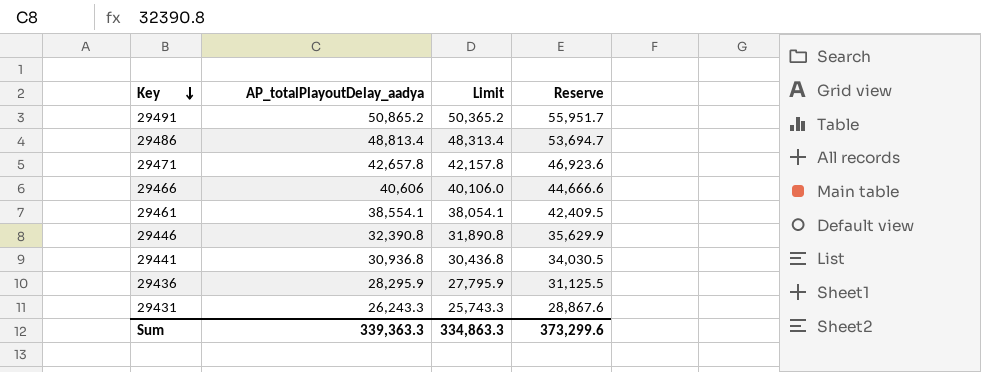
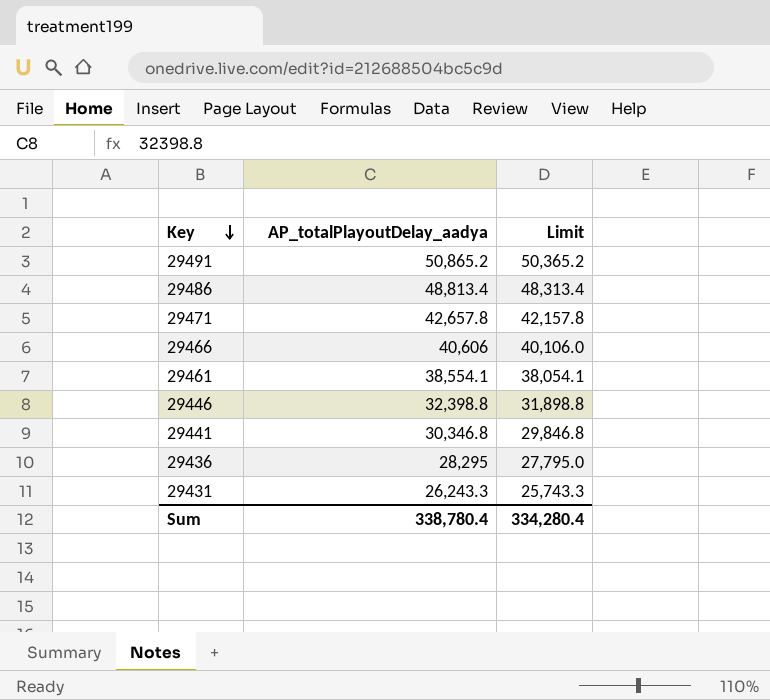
column Reserve | formula: [AP_totalPlayoutDelay_aadya] * 1.1 -> none
29446 | AP_totalPlayoutDelay_aadya: 32,390.8 -> 32,398.8
29446 | Limit: 31,890.8 -> 31,898.8
29441 | AP_totalPlayoutDelay_aadya: 30,936.8 -> 30,346.8
29441 | Limit: 30,436.8 -> 29,846.8
29436 | AP_totalPlayoutDelay_aadya: 28,295.9 -> 28,295
29436 | Limit: 27,795.9 -> 27,795.0
Sum | AP_totalPlayoutDelay_aadya: 339,363.3 -> 338,780.4
Sum | Limit: 334,863.3 -> 334,280.4

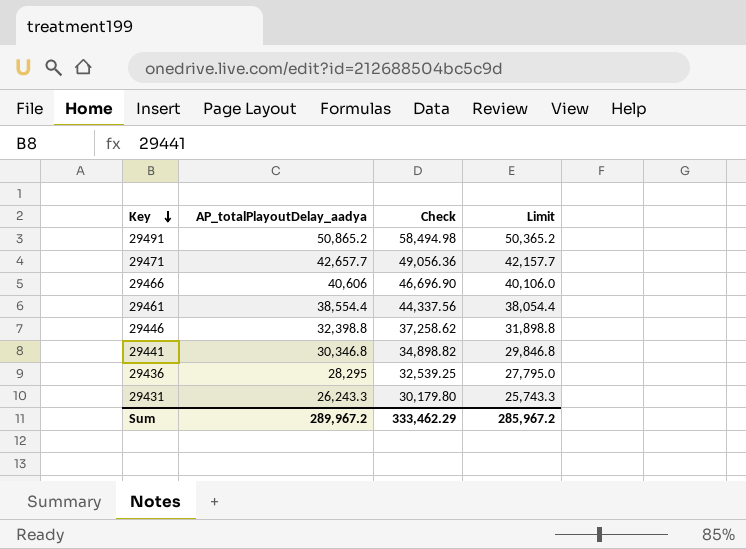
column Check | formula: none -> [AP_totalPlayoutDelay_aadya] * 1.15
row 29486: 48,813.4 | 48,313.4 -> none
29471 | AP_totalPlayoutDelay_aadya: 42,657.8 -> 42,657.7
29471 | Limit: 42,157.8 -> 42,157.7
29461 | AP_totalPlayoutDelay_aadya: 38,554.1 -> 38,554.4
29461 | Limit: 38,054.1 -> 38,054.4
Sum | AP_totalPlayoutDelay_aadya: 338,780.4 -> 289,967.2
Sum | Limit: 334,280.4 -> 285,967.2

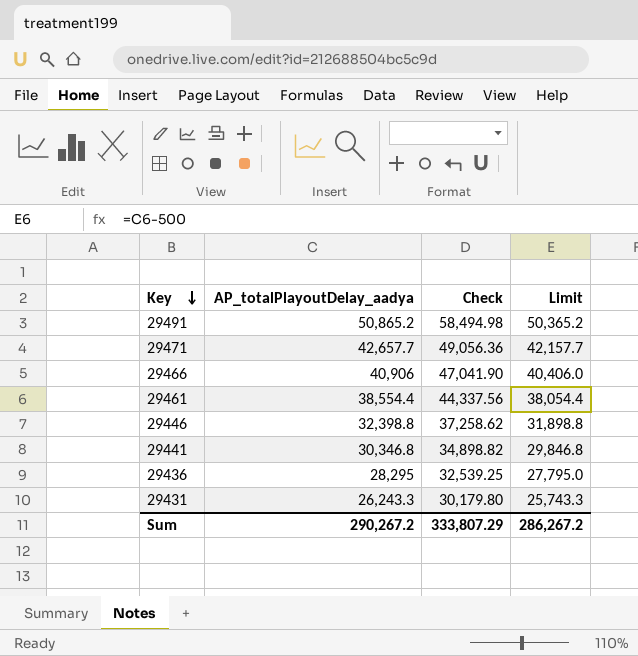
29466 | AP_totalPlayoutDelay_aadya: 40,606 -> 40,906
29466 | Check: 46,696.90 -> 47,041.90
29466 | Limit: 40,106.0 -> 40,406.0
Sum | AP_totalPlayoutDelay_aadya: 289,967.2 -> 290,267.2
Sum | Check: 333,462.29 -> 333,807.29
Sum | Limit: 285,967.2 -> 286,267.2

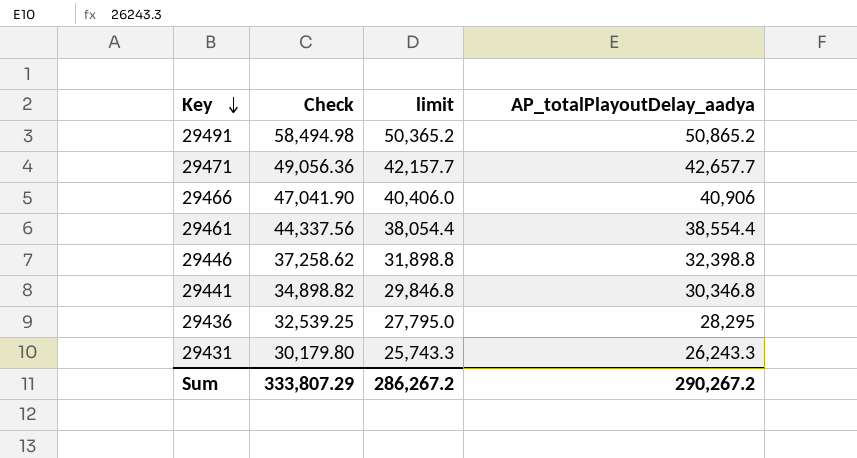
column name: Limit -> limit
column AP_totalPlayoutDelay_aadya | position: 2 -> 4

